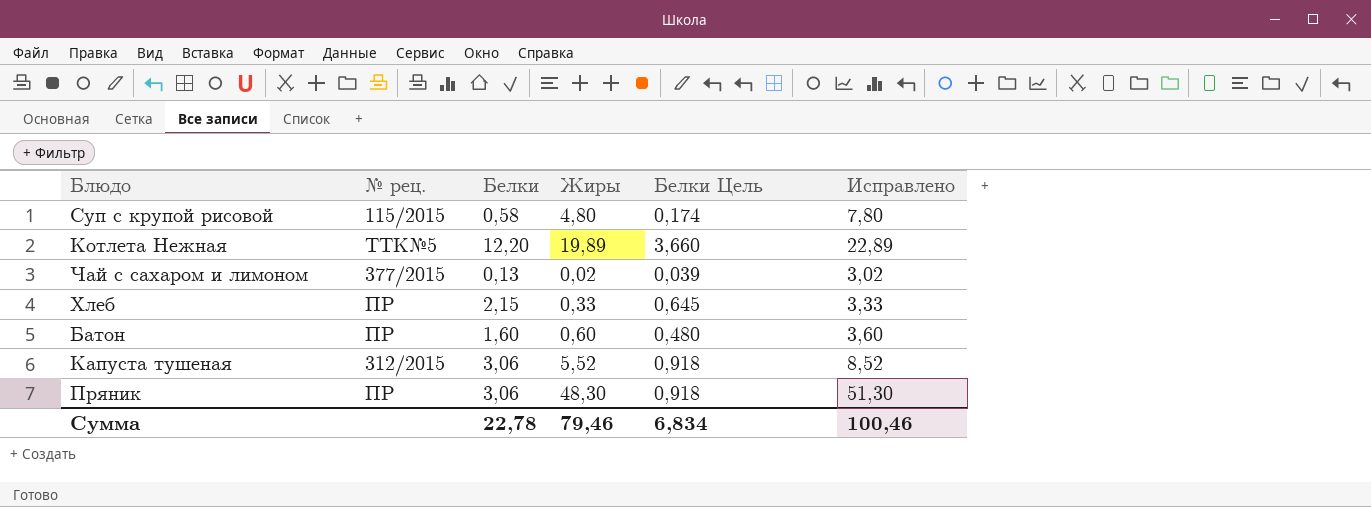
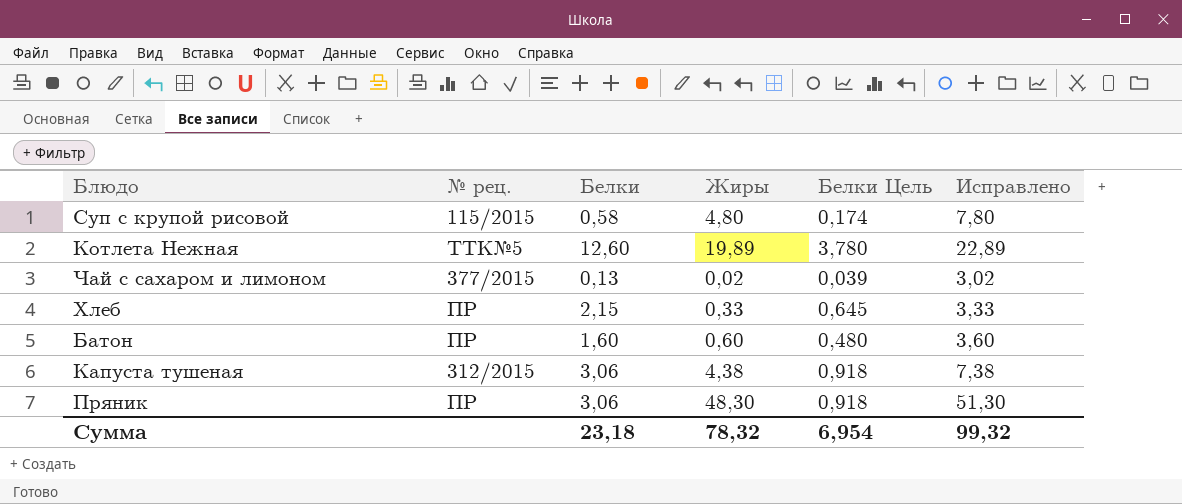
Котлета Нежная | Белки: 12,20 -> 12,60
Котлета Нежная | Белки Цель: 3,660 -> 3,780
Капуста тушеная | Жиры: 5,52 -> 4,38
Капуста тушеная | Исправлено: 8,52 -> 7,38
Сумма | Белки: 22,78 -> 23,18
Сумма | Жиры: 79,46 -> 78,32
Сумма | Белки Цель: 6,834 -> 6,954
Сумма | Исправлено: 100,46 -> 99,32

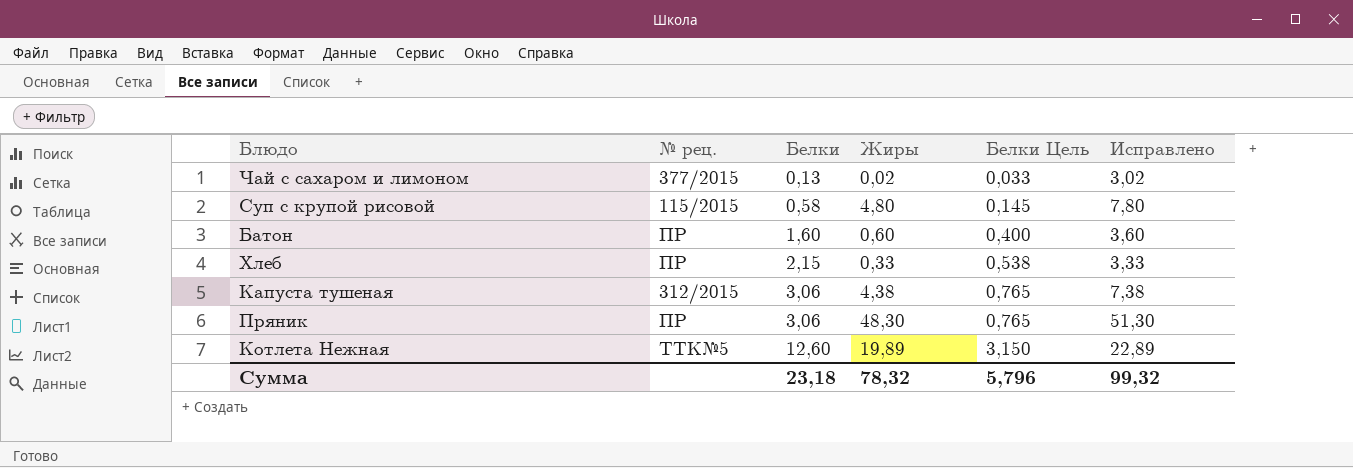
row order: none -> Белки ascending
column Белки Цель | formula: [Белки] * 0,3 -> [Белки] * 0,25
Сумма | Белки Цель: 6,954 -> 5,796

